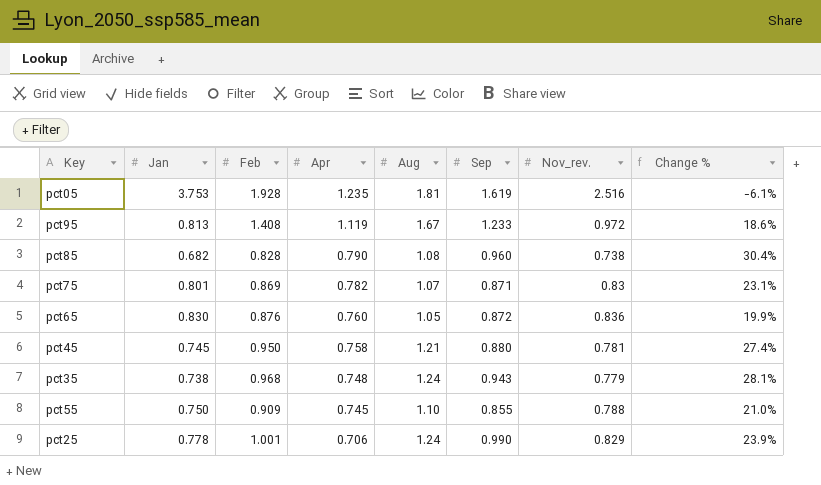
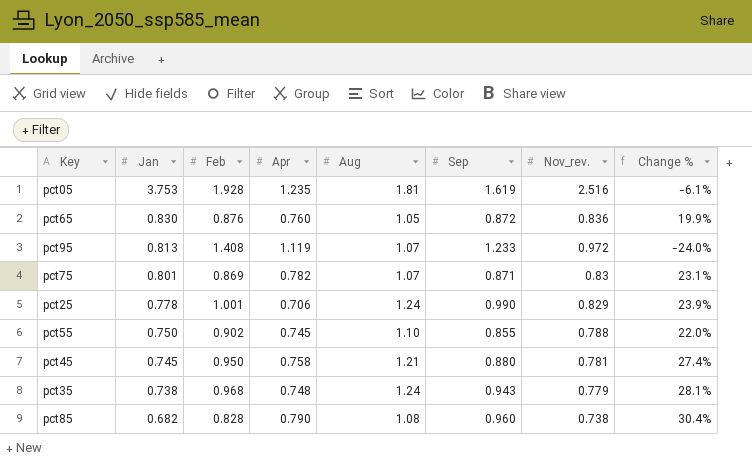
row order: Apr descending -> Jan descending
pct95 | Aug: 1.67 -> 1.07
pct95 | Change %: 18.6% -> -24.0%
pct55 | Feb: 0.909 -> 0.902
pct55 | Change %: 21.0% -> 22.0%

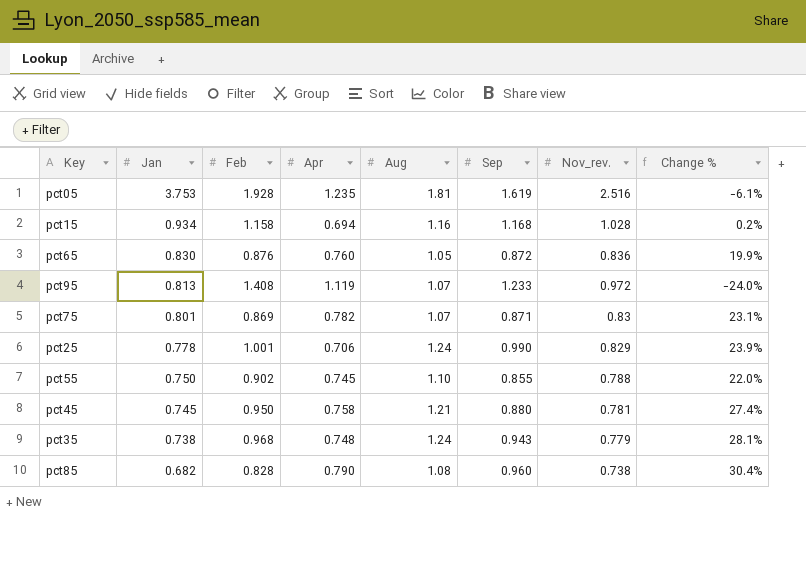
row pct15: none -> 0.934 | 1.158 | 0.694 | 1.16 | 1.168 | 1.028 | 0.2%

